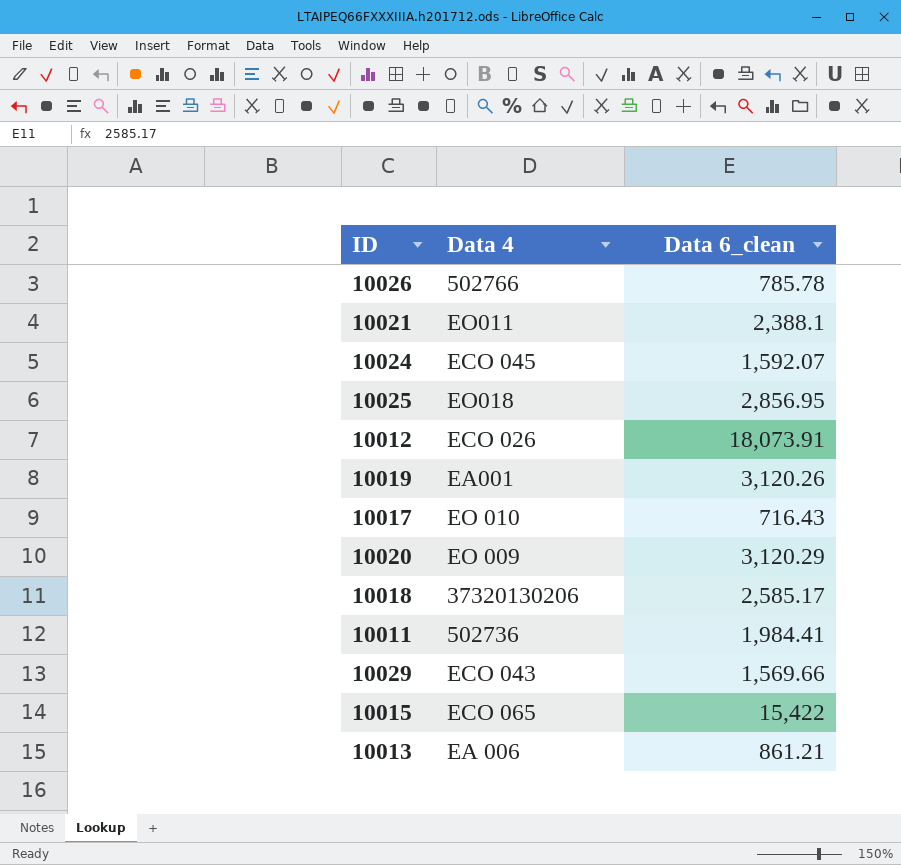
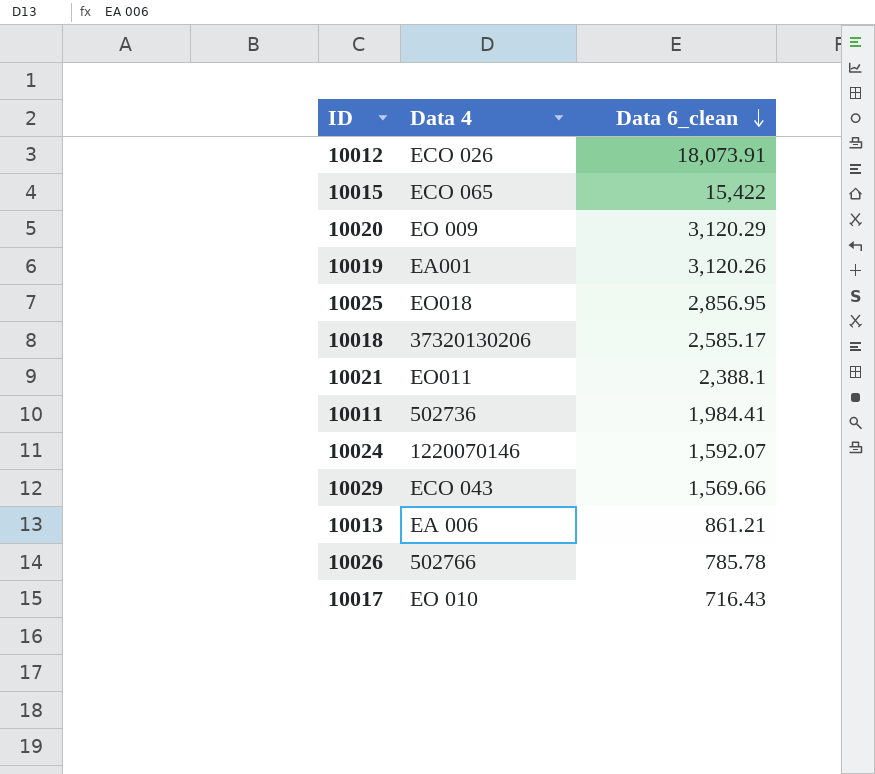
row order: none -> Data 6_clean descending
10024 | Data 4: ECO 045 -> 1220070146

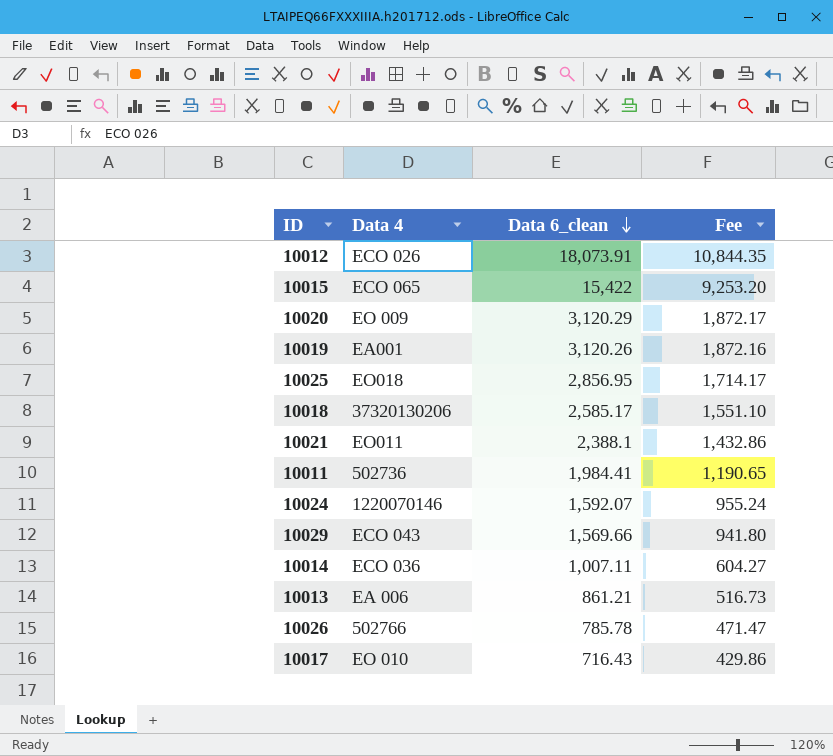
column Fee | formula: none -> [Data 6_clean] * 0.6
row 10014: none -> ECO 036 | 1,007.11 | 604.27

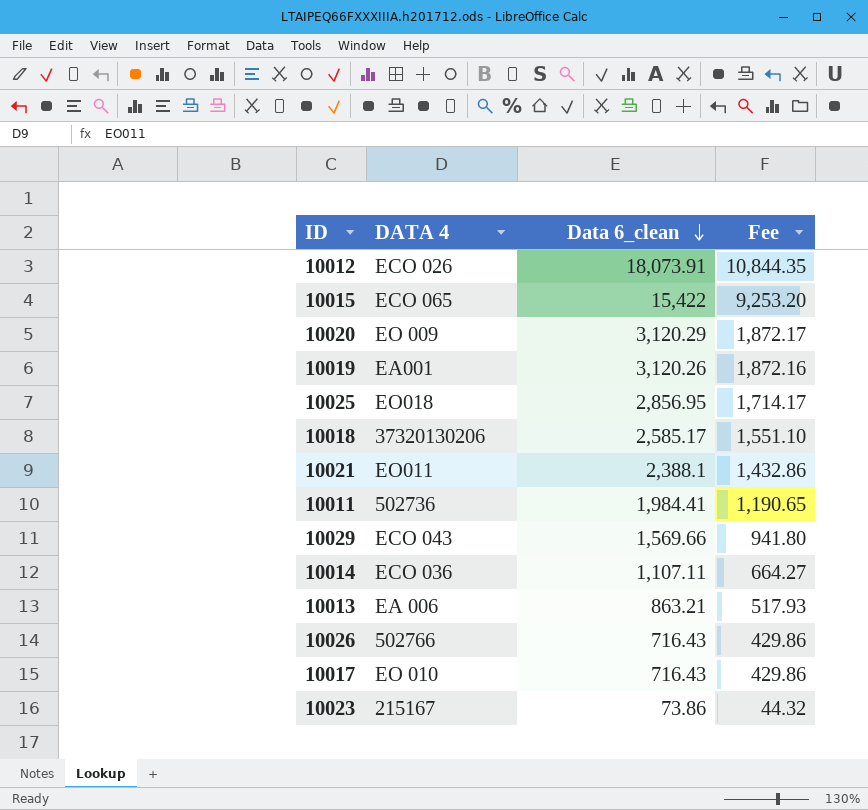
column name: Data 4 -> DATA 4
row 10024: 1220070146 | 1,592.07 | 955.24 -> none
10014 | Data 6_clean: 1,007.11 -> 1,107.11
10014 | Fee: 604.27 -> 664.27
10013 | Data 6_clean: 861.21 -> 863.21
10013 | Fee: 516.73 -> 517.93
10026 | Data 6_clean: 785.78 -> 716.43
10026 | Fee: 471.47 -> 429.86
row 10023: none -> 215167 | 73.86 | 44.32

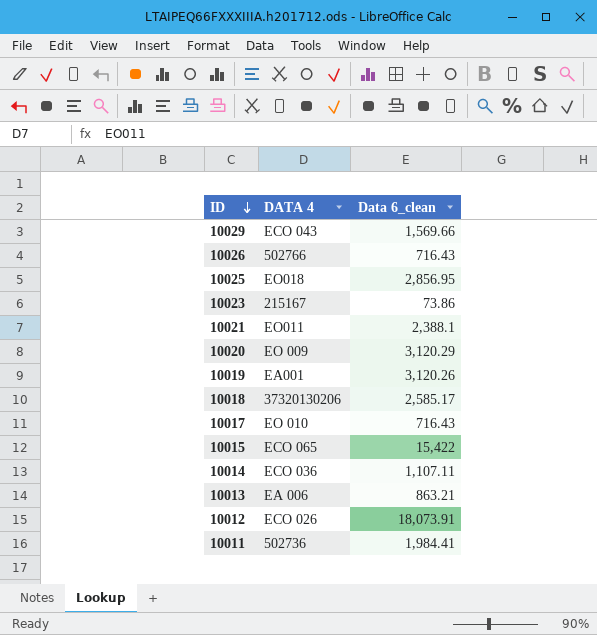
row order: Data 6_clean descending -> ID descending
column Fee | formula: [Data 6_clean] * 0.6 -> none

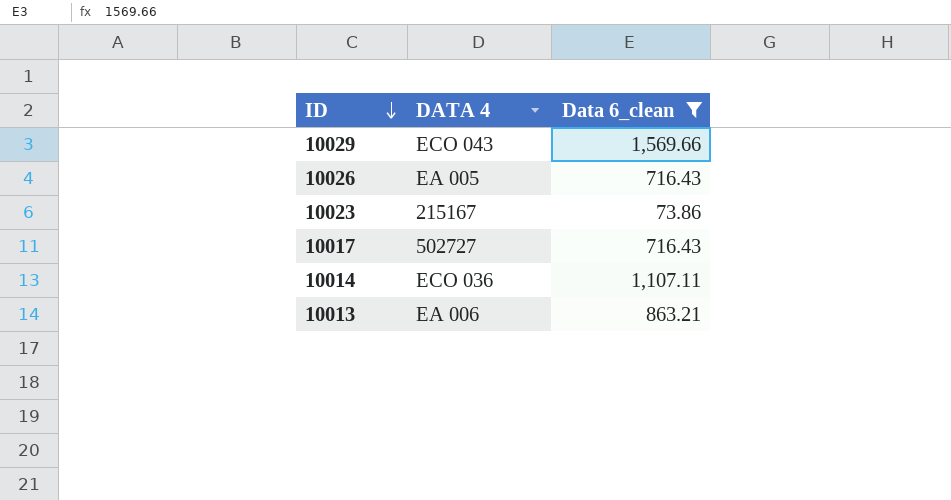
filter: none -> Data 6_clean <= 1,569.66
10026 | DATA 4: 502766 -> EA 005
10017 | DATA 4: EO 010 -> 502727

